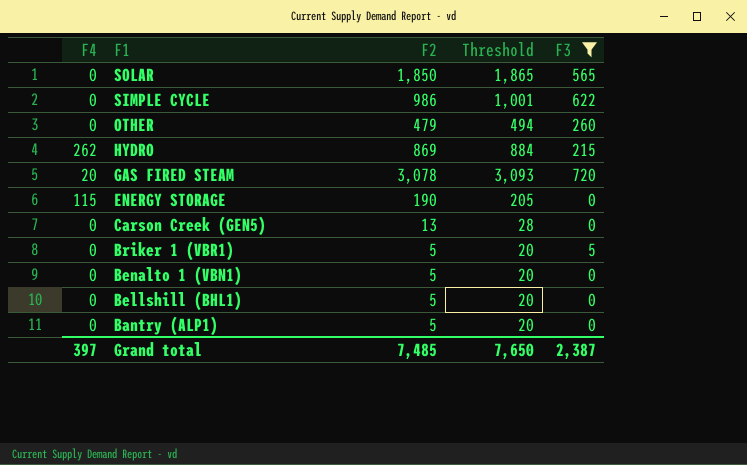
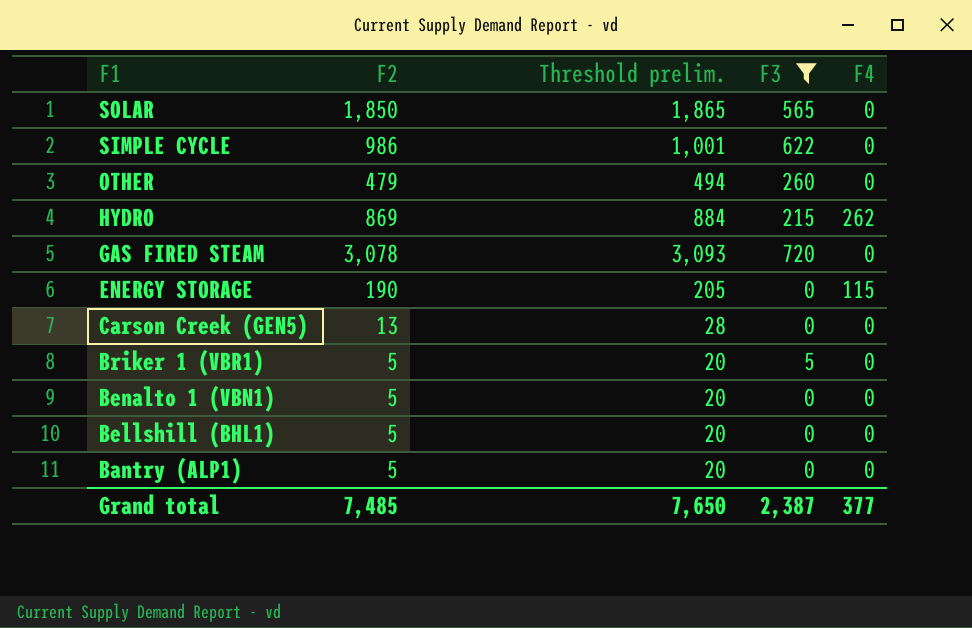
column name: Threshold -> Threshold prelim.
column F4 | position: 1 -> 5
GAS FIRED STEAM | F4: 20 -> 0
Grand total | F4: 397 -> 377

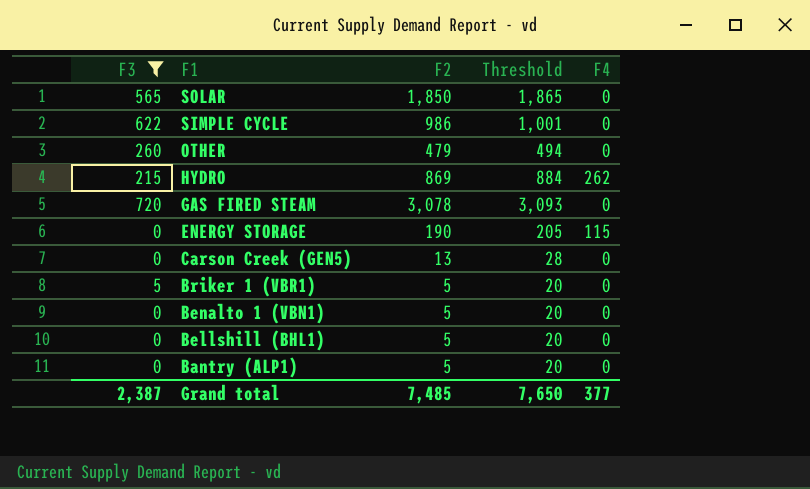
column F3 | position: 4 -> 1
column name: Threshold prelim. -> Threshold

